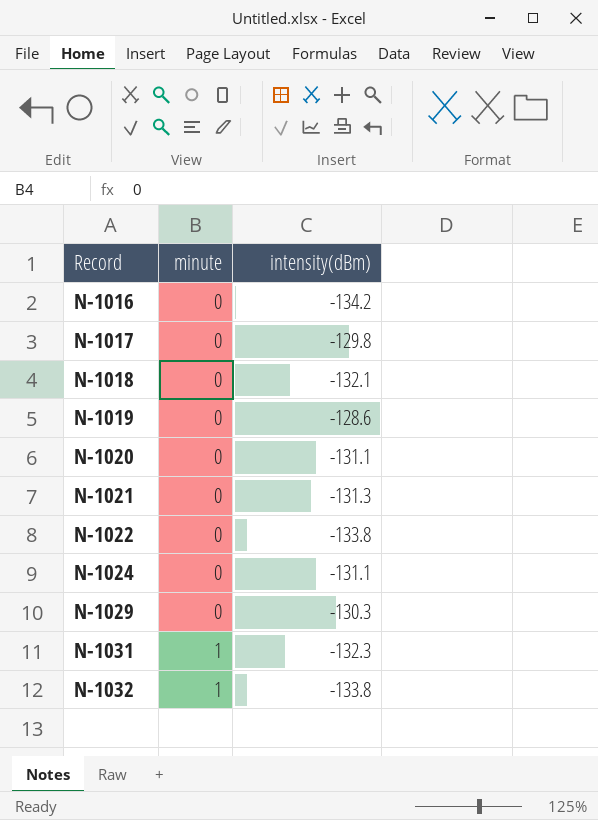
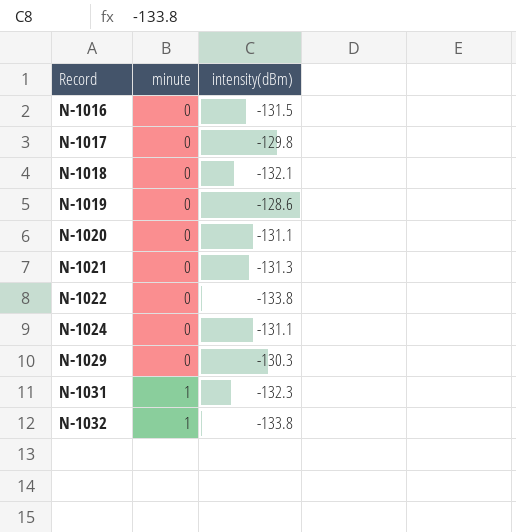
N-1016 | intensity(dBm): -134.2 -> -131.5

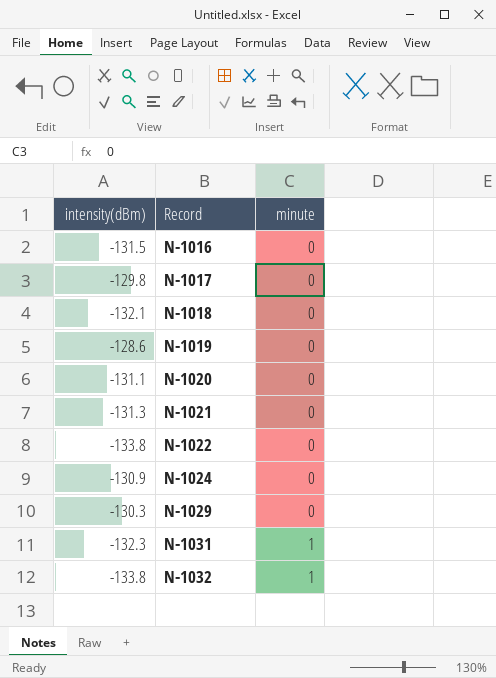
column intensity(dBm) | position: 3 -> 1
N-1024 | intensity(dBm): -131.1 -> -130.9

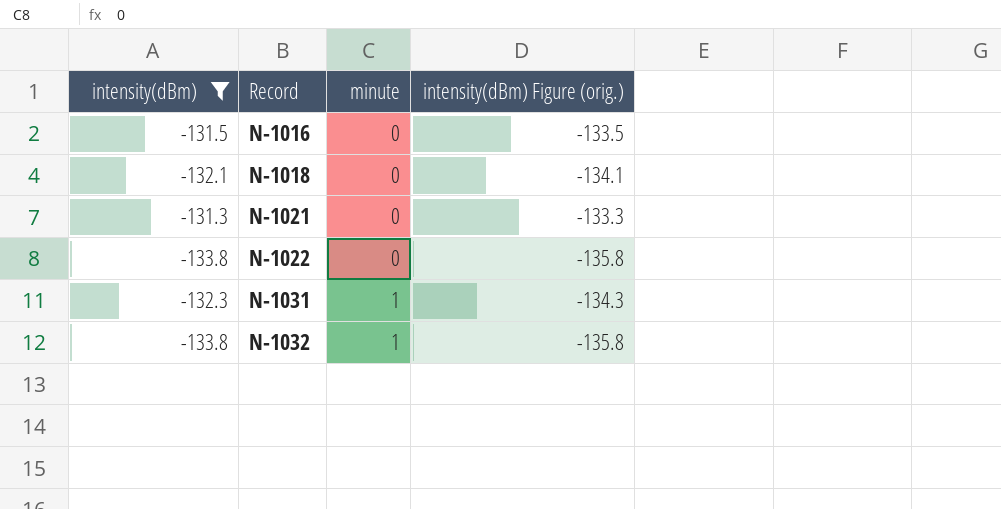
filter: none -> intensity(dBm) <= -131.3
column intensity(dBm) Figure (orig.) | formula: none -> [intensity(dBm)] - 2

